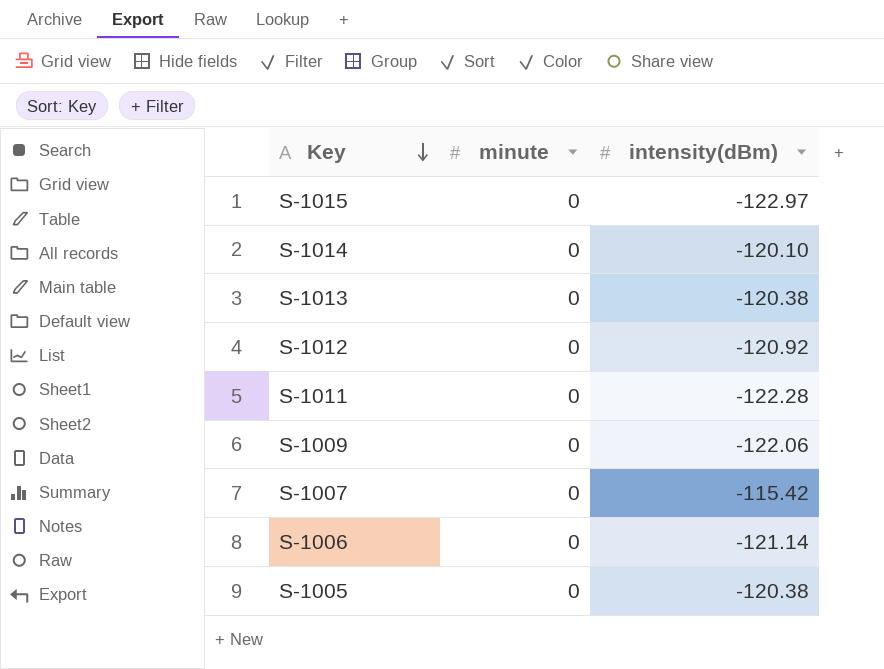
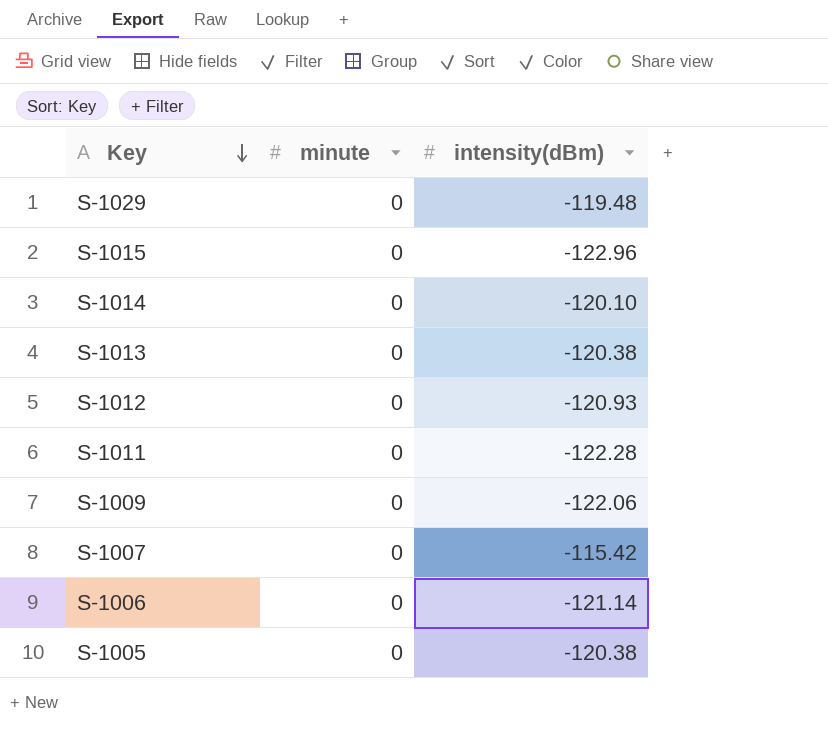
row S-1029: none -> 0 | -119.48
S-1015 | intensity(dBm): -122.97 -> -122.96
S-1012 | intensity(dBm): -120.92 -> -120.93

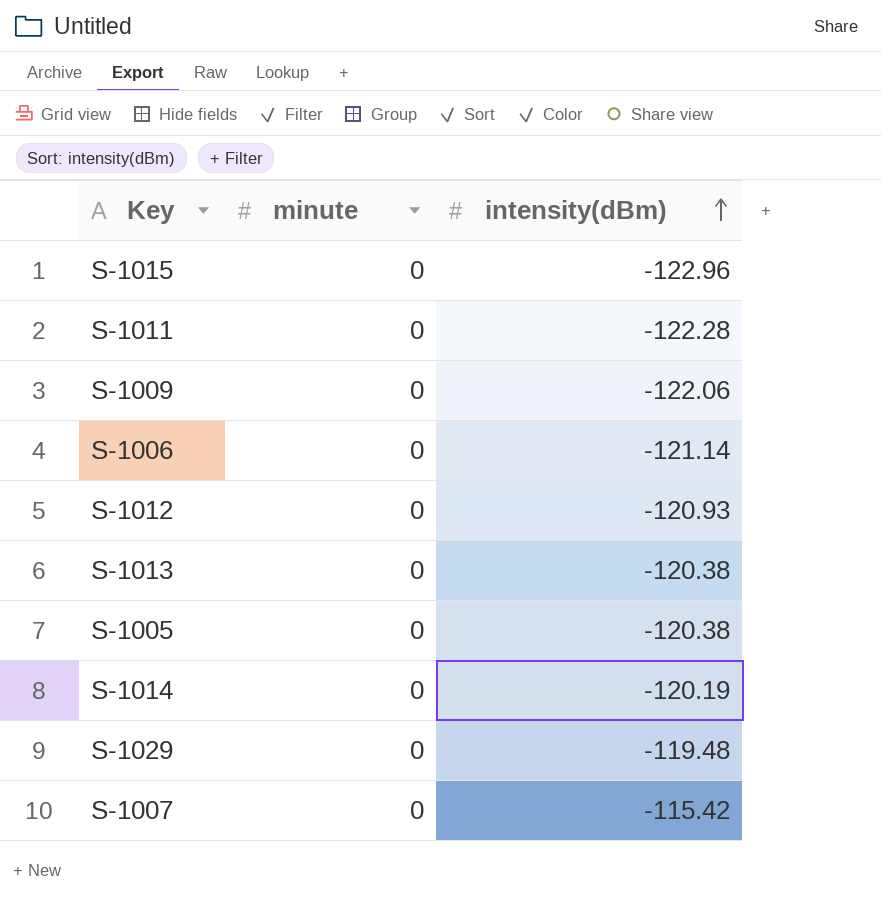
row order: Key descending -> intensity(dBm) ascending
S-1014 | intensity(dBm): -120.10 -> -120.19

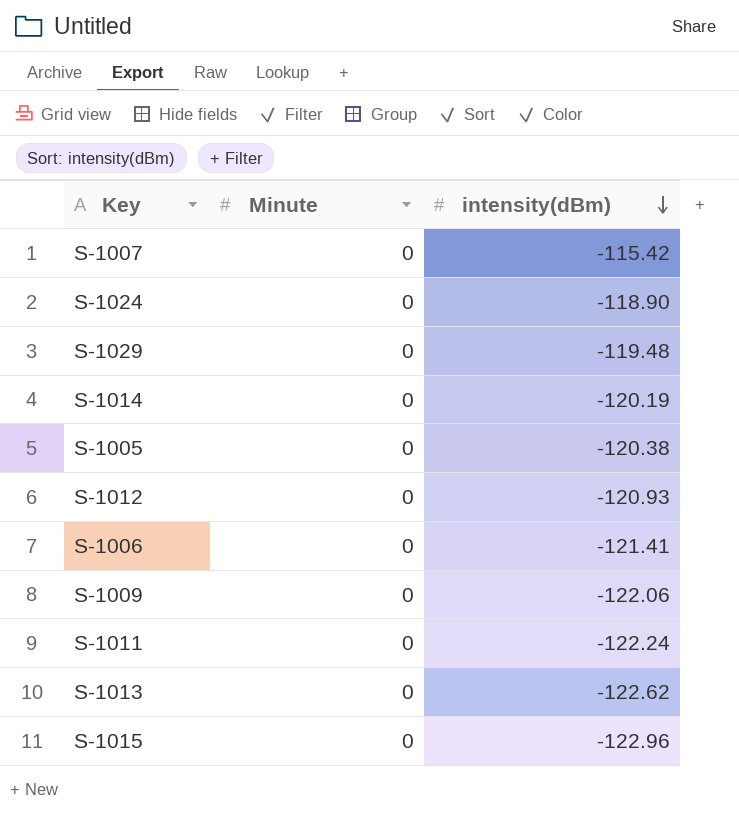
row order: intensity(dBm) ascending -> intensity(dBm) descending
column name: minute -> Minute
row S-1024: none -> 0 | -118.90
S-1006 | intensity(dBm): -121.14 -> -121.41
S-1011 | intensity(dBm): -122.28 -> -122.24
S-1013 | intensity(dBm): -120.38 -> -122.62

